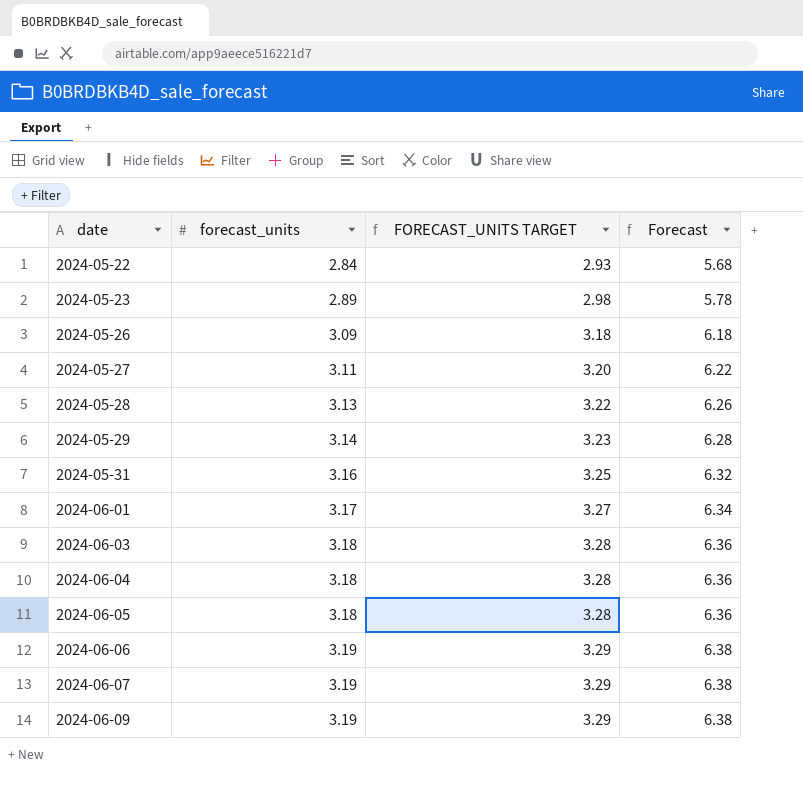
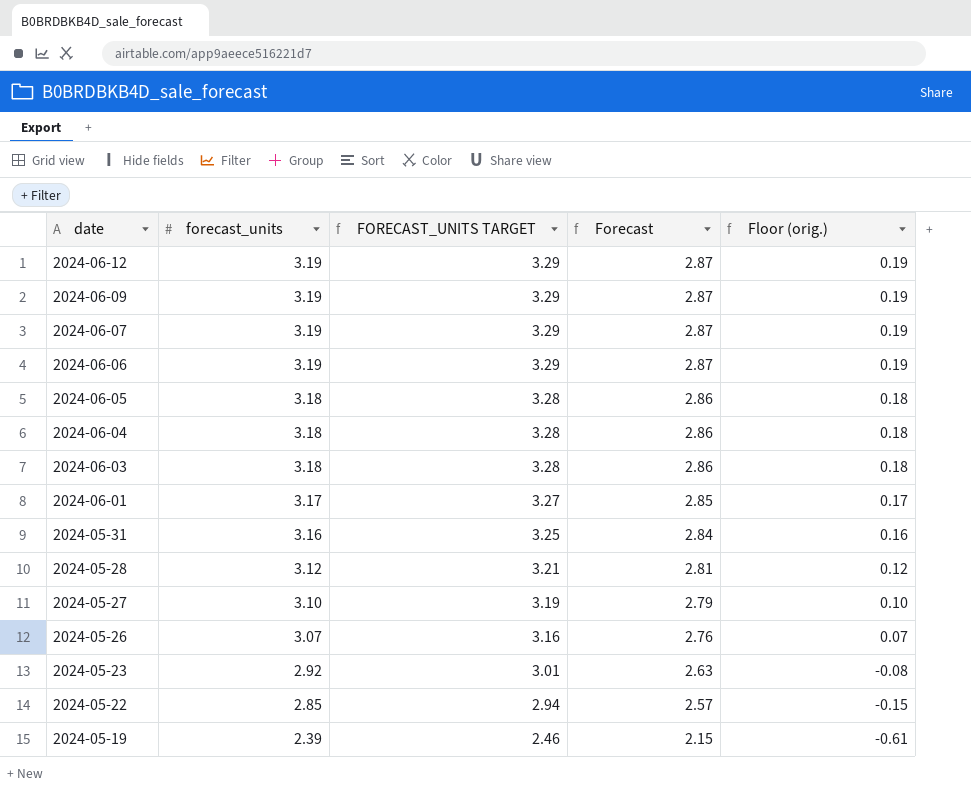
row order: date ascending -> date descending
column Forecast | formula: [forecast_units] * 2 -> [forecast_units] * 0.9
column Floor (orig.) | formula: none -> [forecast_units] - 3
row 2024-05-29: 3.14 | 3.23 | 6.28 -> none
row 2024-06-12: none -> 3.19 | 3.29 | 2.87 | 0.19
2024-05-28 | forecast_units: 3.13 -> 3.12
2024-05-28 | FORECAST_UNITS TARGET: 3.22 -> 3.21
2024-05-27 | forecast_units: 3.11 -> 3.10
2024-05-27 | FORECAST_UNITS TARGET: 3.20 -> 3.19
2024-05-26 | forecast_units: 3.09 -> 3.07
2024-05-26 | FORECAST_UNITS TARGET: 3.18 -> 3.16
2024-05-23 | forecast_units: 2.89 -> 2.92
2024-05-23 | FORECAST_UNITS TARGET: 2.98 -> 3.01
2024-05-22 | forecast_units: 2.84 -> 2.85
2024-05-22 | FORECAST_UNITS TARGET: 2.93 -> 2.94
row 2024-05-19: none -> 2.39 | 2.46 | 2.15 | -0.61

